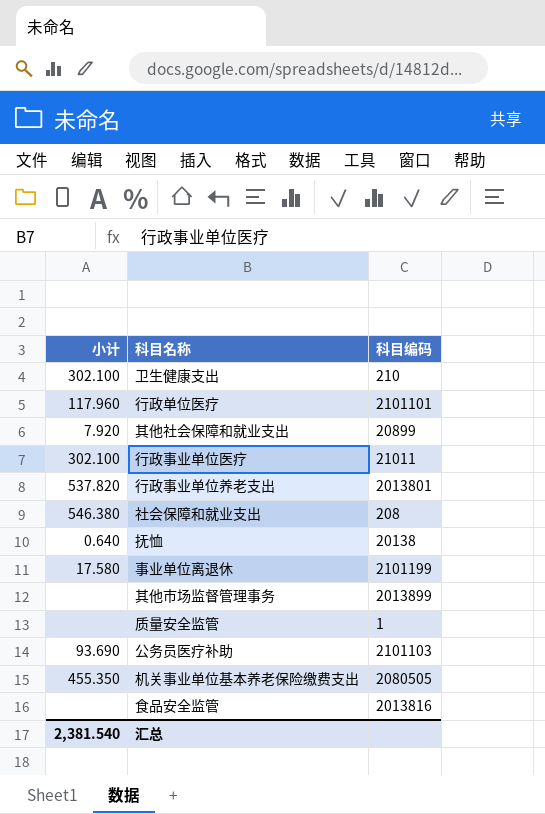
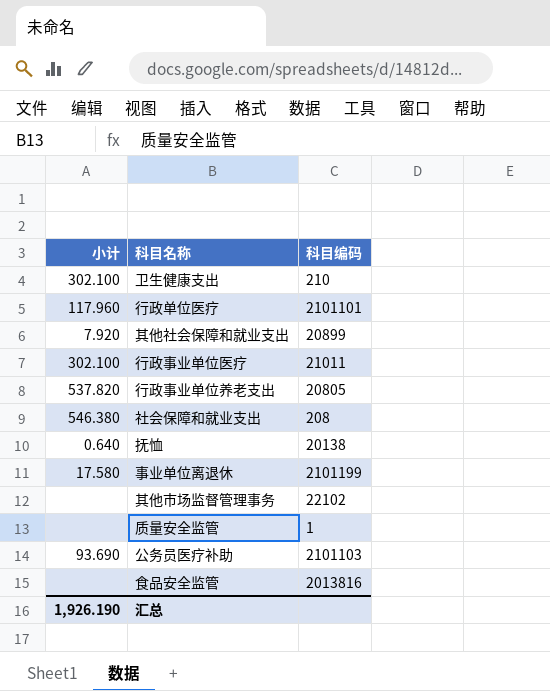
row 机关事业单位基本养老保险缴费支出: 455.350 | 2080505 -> none
行政事业单位养老支出 | 科目编码: 2013801 -> 20805
其他市场监督管理事务 | 科目编码: 2013899 -> 22102
汇总 | 小计: 2,381.540 -> 1,926.190

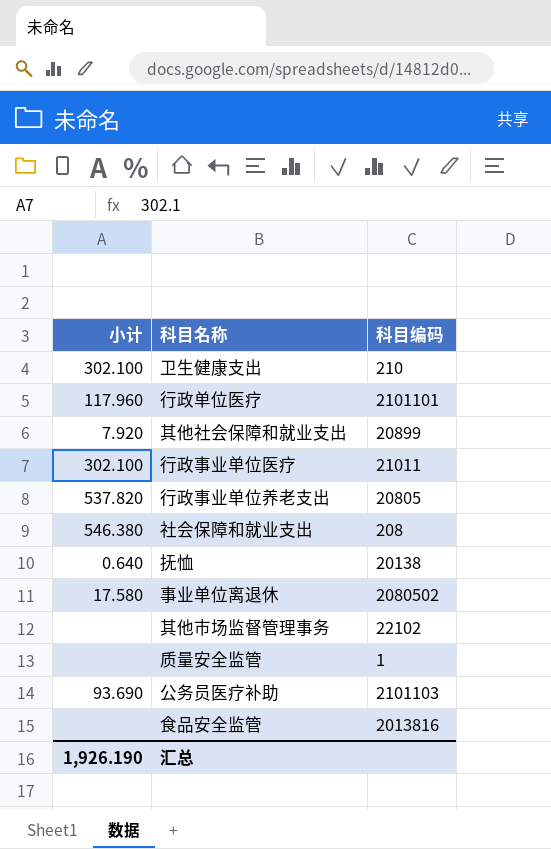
事业单位离退休 | 科目编码: 2101199 -> 2080502

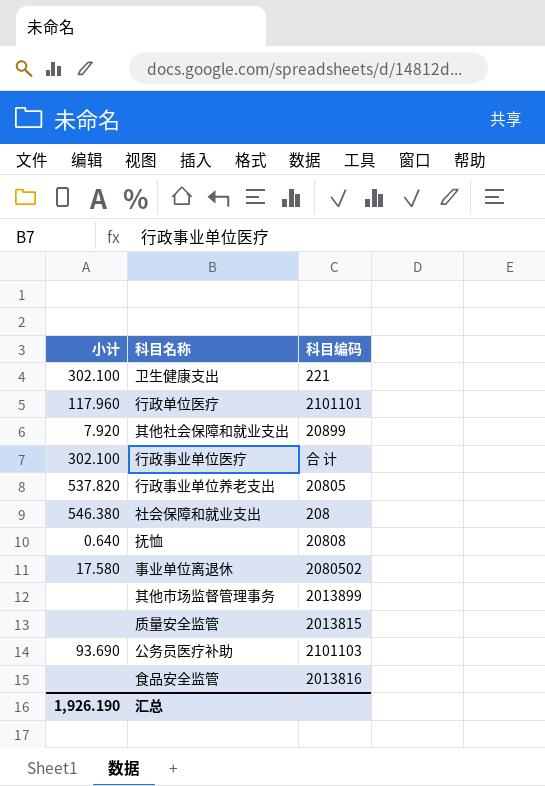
卫生健康支出 | 科目编码: 210 -> 221
行政事业单位医疗 | 科目编码: 21011 -> 合 计
抚恤 | 科目编码: 20138 -> 20808
其他市场监督管理事务 | 科目编码: 22102 -> 2013899
质量安全监管 | 科目编码: 1 -> 2013815

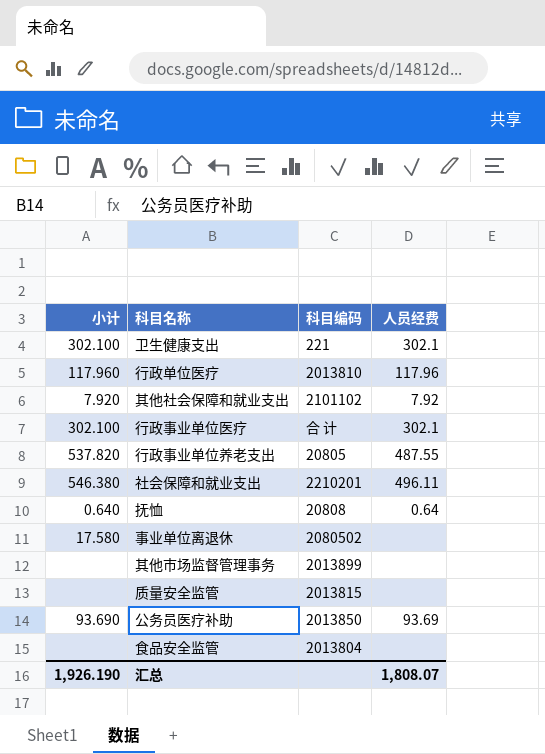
column 人员经费 | position: none -> 4
行政单位医疗 | 科目编码: 2101101 -> 2013810
其他社会保障和就业支出 | 科目编码: 20899 -> 2101102
社会保障和就业支出 | 科目编码: 208 -> 2210201
公务员医疗补助 | 科目编码: 2101103 -> 2013850
食品安全监管 | 科目编码: 2013816 -> 2013804

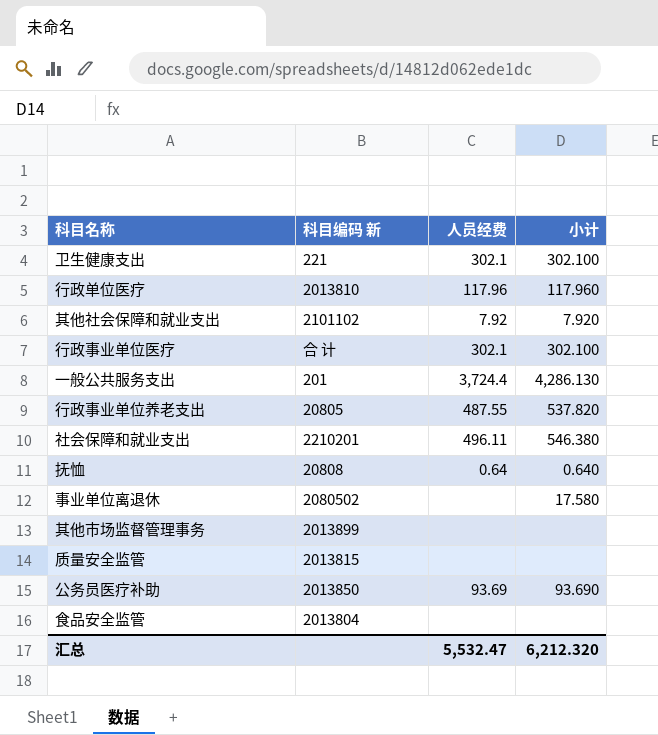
column name: 科目编码 -> 科目编码 新
column 小计 | position: 1 -> 4
row 一般公共服务支出: none -> 201 | 3,724.4 | 4,286.130
汇总 | 人员经费: 1,808.07 -> 5,532.47
汇总 | 小计: 1,926.190 -> 6,212.320

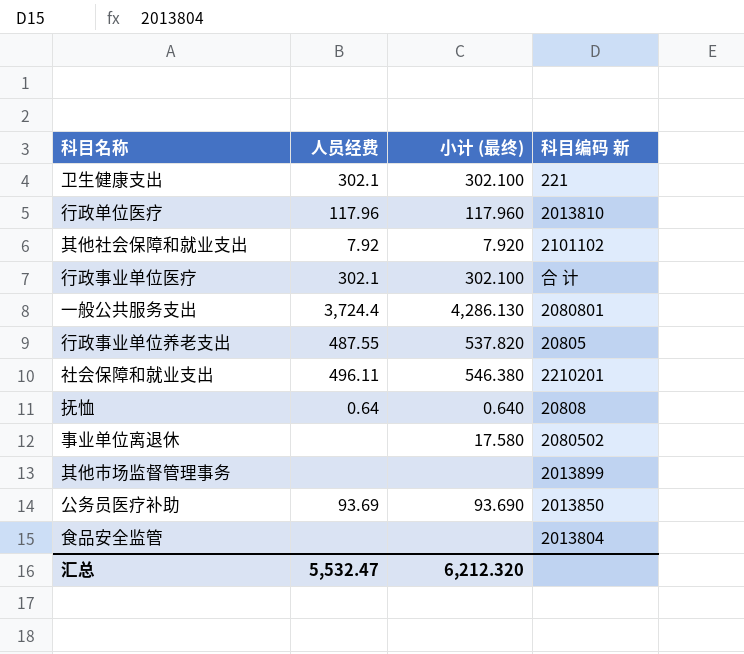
column name: 小计 -> 小计 (最终)
column 科目编码 新 | position: 2 -> 4
row 质量安全监管: 2013815 | none | none -> none
一般公共服务支出 | 科目编码 新: 201 -> 2080801

